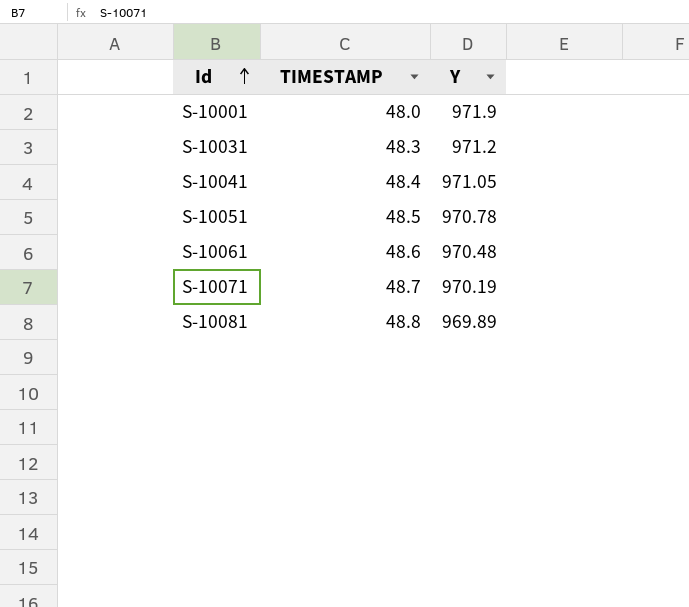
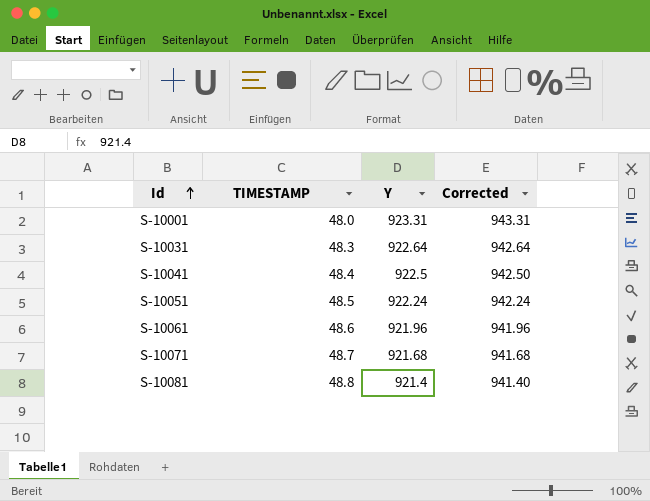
column Corrected | formula: none -> [Y] + 20
S-10001 | Y: 971.9 -> 923.31
S-10031 | Y: 971.2 -> 922.64
S-10041 | Y: 971.05 -> 922.5
S-10051 | Y: 970.78 -> 922.24
S-10061 | Y: 970.48 -> 921.96
S-10071 | Y: 970.19 -> 921.68
S-10081 | Y: 969.89 -> 921.4

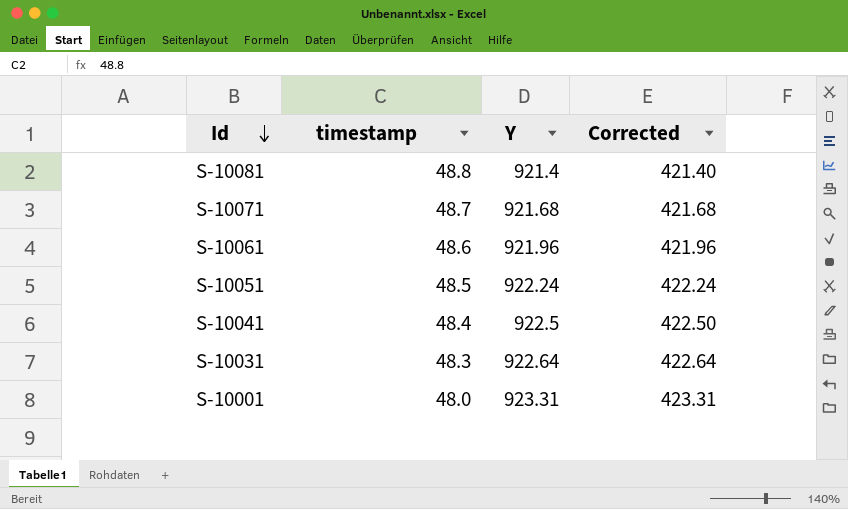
row order: Id ascending -> Id descending
column name: TIMESTAMP -> timestamp
column Corrected | formula: [Y] + 20 -> [Y] - 500

